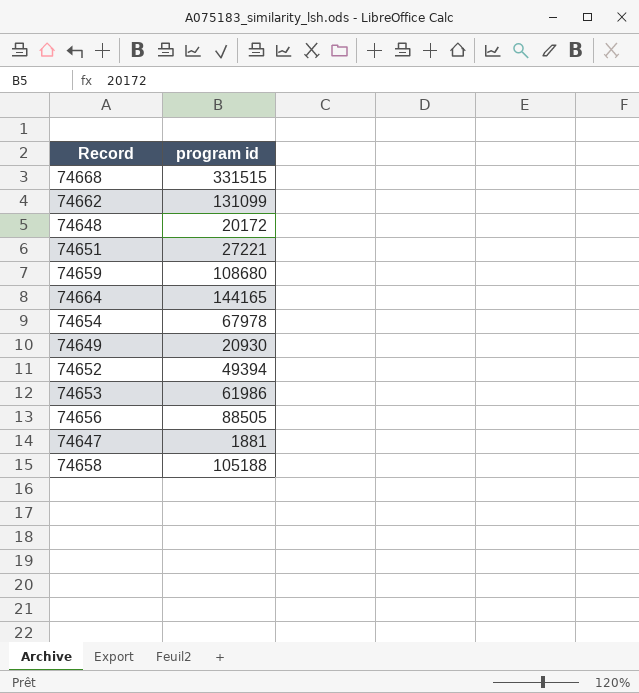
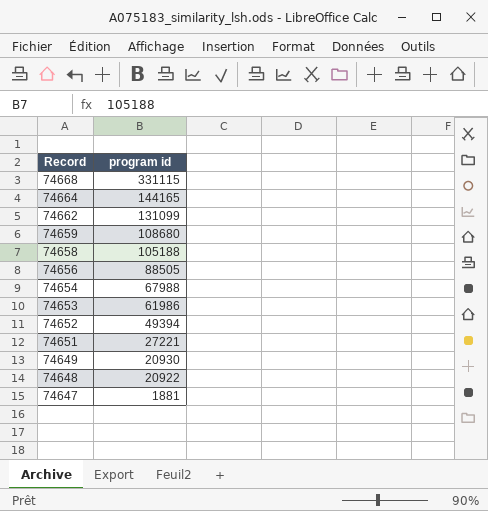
row order: none -> Record descending
74668 | program id: 331515 -> 331115
74654 | program id: 67978 -> 67988
74648 | program id: 20172 -> 20922

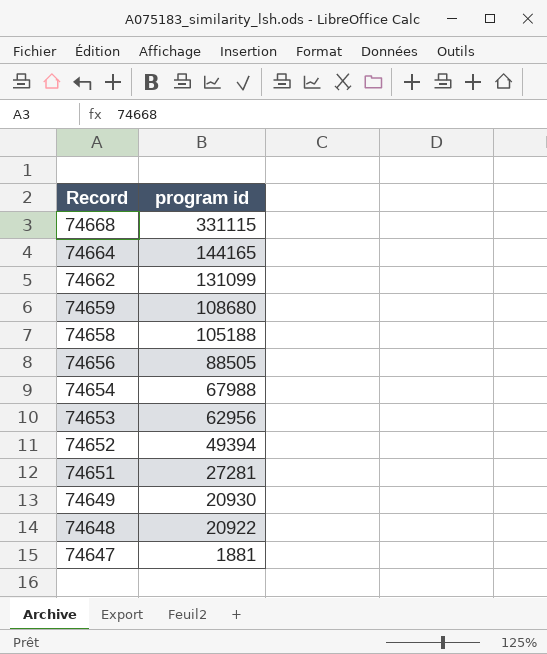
74653 | program id: 61986 -> 62956
74651 | program id: 27221 -> 27281

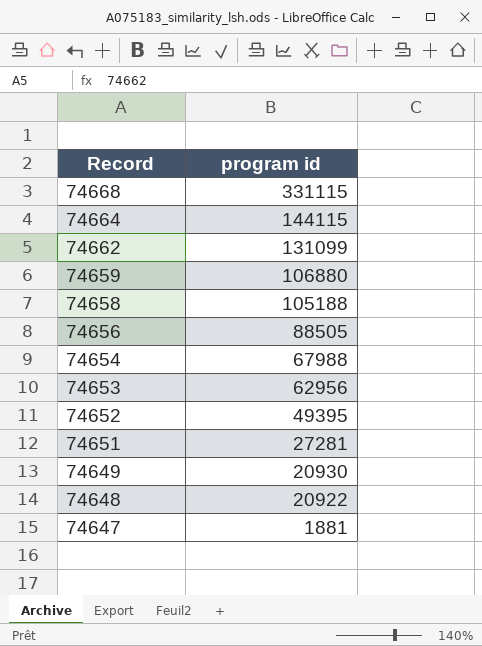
74664 | program id: 144165 -> 144115
74659 | program id: 108680 -> 106880
74652 | program id: 49394 -> 49395

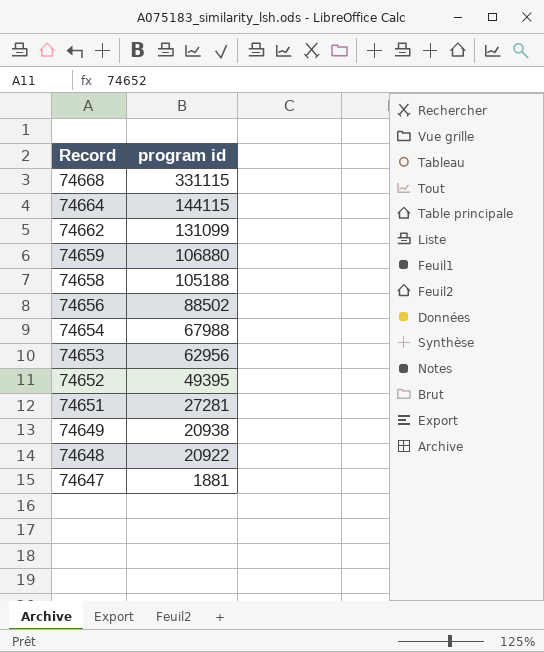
74656 | program id: 88505 -> 88502
74649 | program id: 20930 -> 20938

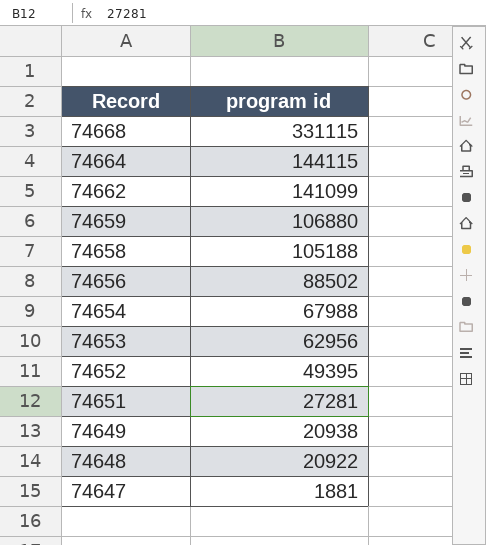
74662 | program id: 131099 -> 141099

